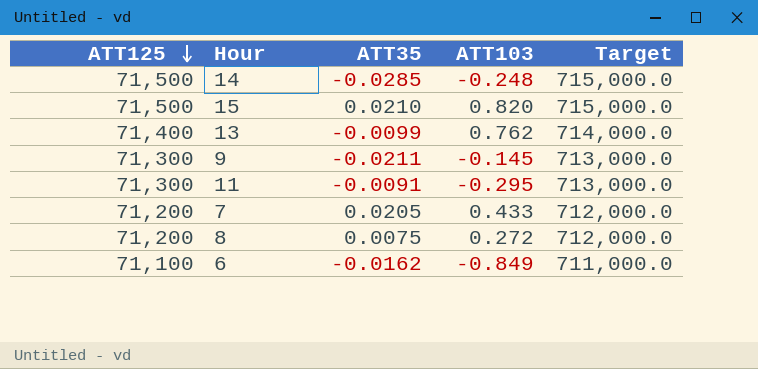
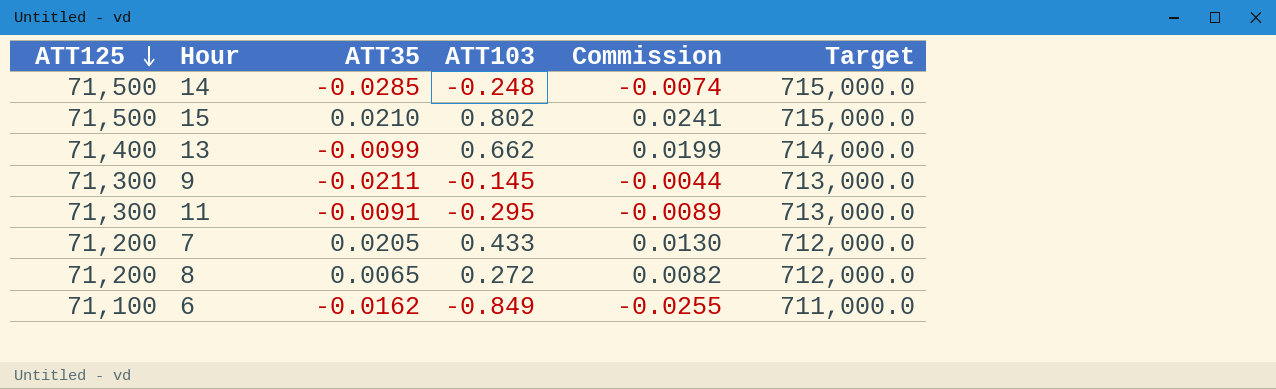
column Commission | formula: none -> [ATT103] * 0.03
15 | ATT103: 0.820 -> 0.802
13 | ATT103: 0.762 -> 0.662
8 | ATT35: 0.0075 -> 0.0065

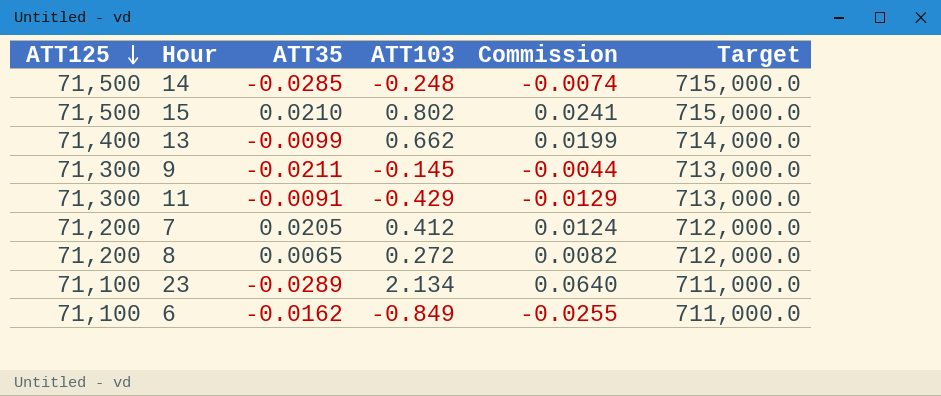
11 | ATT103: -0.295 -> -0.429
11 | Commission: -0.0089 -> -0.0129
7 | ATT103: 0.433 -> 0.412
7 | Commission: 0.0130 -> 0.0124
row 23: none -> 71,100 | -0.0289 | 2.134 | 0.0640 | 711,000.0

